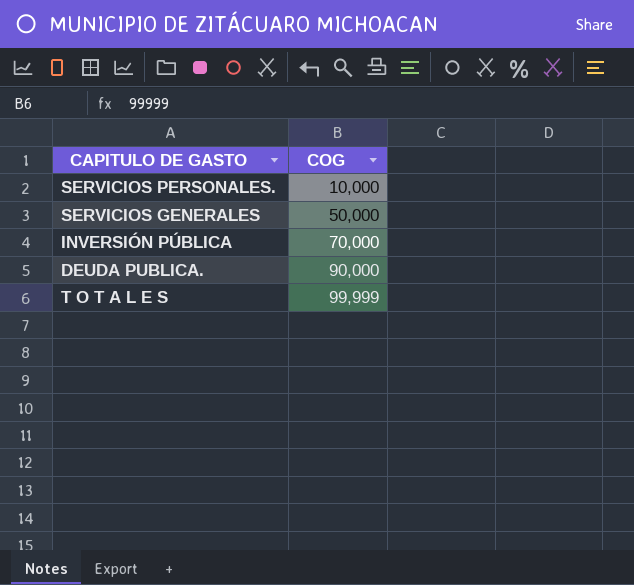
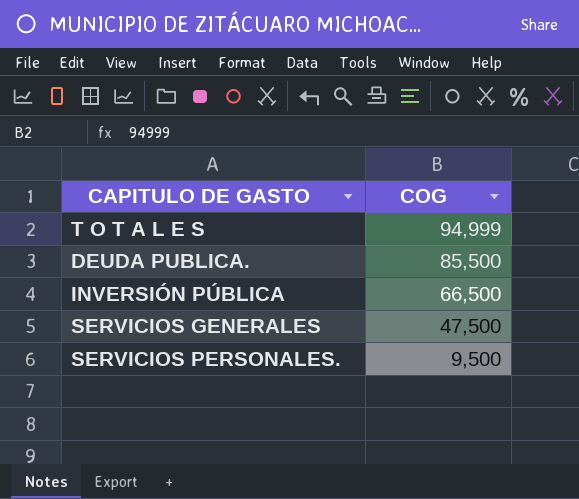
row order: COG ascending -> COG descending
T O T A L E S | COG: 99,999 -> 94,999
DEUDA PUBLICA. | COG: 90,000 -> 85,500
INVERSIÓN PÚBLICA | COG: 70,000 -> 66,500
SERVICIOS GENERALES | COG: 50,000 -> 47,500
SERVICIOS PERSONALES. | COG: 10,000 -> 9,500

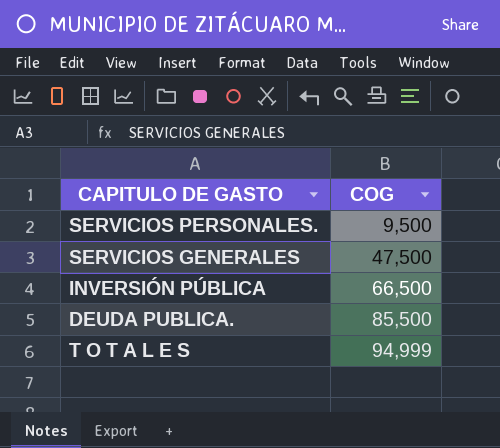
row order: COG descending -> COG ascending

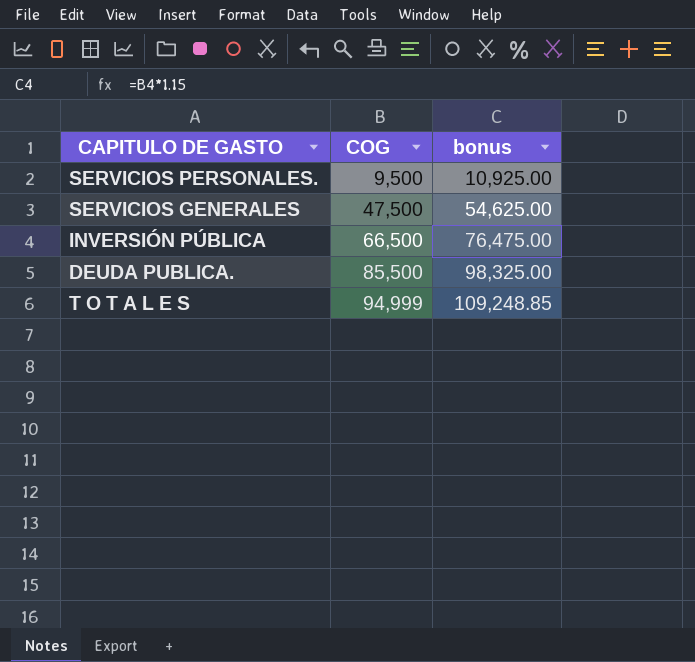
column bonus | formula: none -> [COG] * 1.15

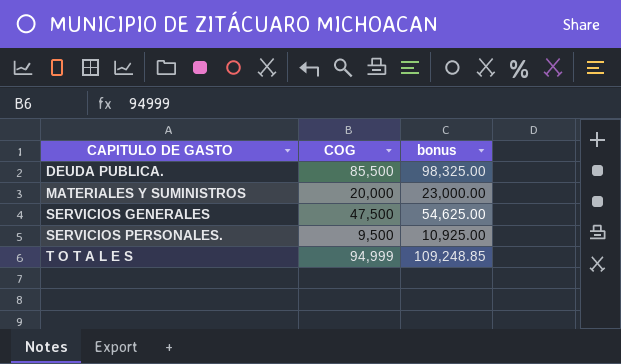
row order: COG ascending -> CAPITULO DE GASTO ascending
row INVERSIÓN PÚBLICA: 66,500 | 76,475.00 -> none
row MATERIALES Y SUMINISTROS: none -> 20,000 | 23,000.00

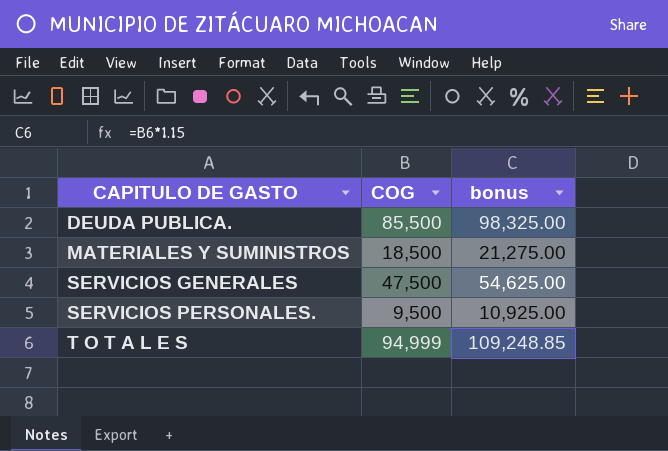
MATERIALES Y SUMINISTROS | COG: 20,000 -> 18,500
MATERIALES Y SUMINISTROS | bonus: 23,000.00 -> 21,275.00

